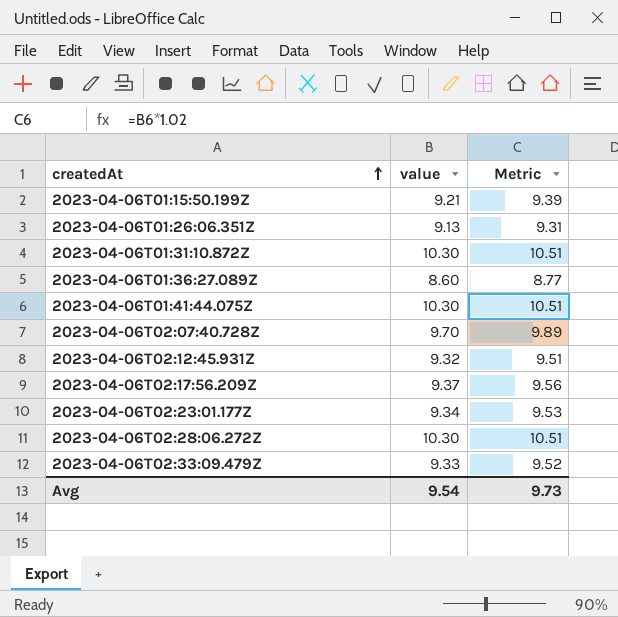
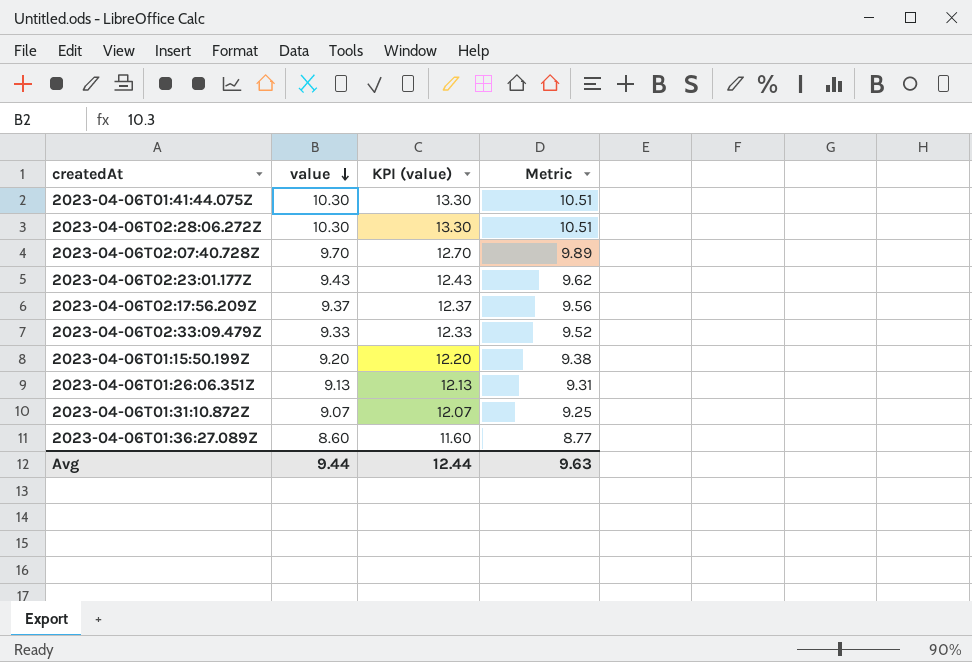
row order: createdAt ascending -> value descending
column KPI (value) | formula: none -> [value] + 3
row 2023-04-06T02:12:45.931Z: 9.32 | 9.51 -> none
2023-04-06T02:23:01.177Z | value: 9.34 -> 9.43
2023-04-06T02:23:01.177Z | Metric: 9.53 -> 9.62
2023-04-06T01:15:50.199Z | value: 9.21 -> 9.20
2023-04-06T01:15:50.199Z | Metric: 9.39 -> 9.38
2023-04-06T01:31:10.872Z | value: 10.30 -> 9.07
2023-04-06T01:31:10.872Z | Metric: 10.51 -> 9.25
Avg | value: 9.54 -> 9.44
Avg | Metric: 9.73 -> 9.63

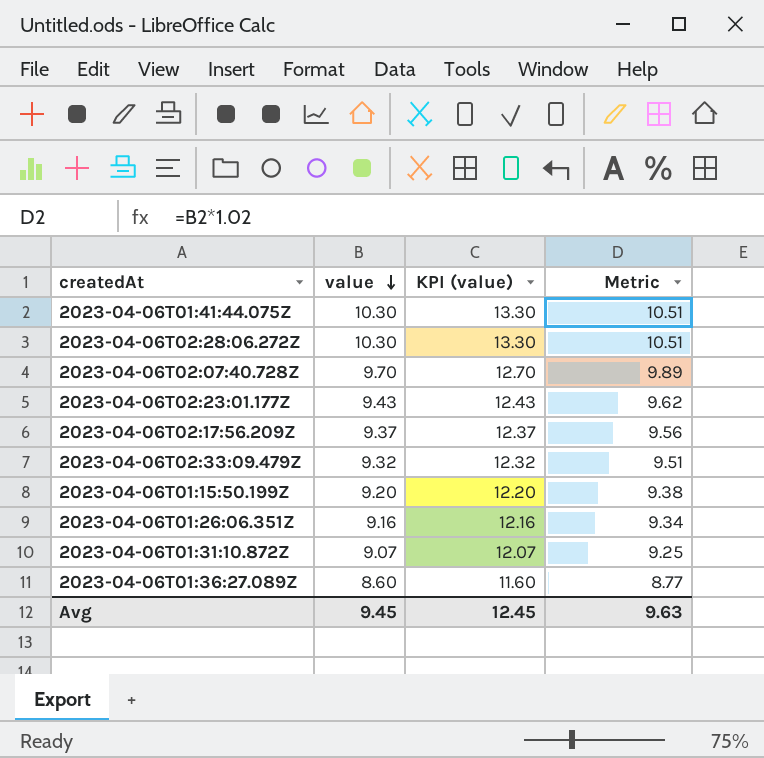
2023-04-06T02:33:09.479Z | value: 9.33 -> 9.32
2023-04-06T02:33:09.479Z | KPI (value): 12.33 -> 12.32
2023-04-06T02:33:09.479Z | Metric: 9.52 -> 9.51
2023-04-06T01:26:06.351Z | value: 9.13 -> 9.16
2023-04-06T01:26:06.351Z | KPI (value): 12.13 -> 12.16
2023-04-06T01:26:06.351Z | Metric: 9.31 -> 9.34
Avg | value: 9.44 -> 9.45
Avg | KPI (value): 12.44 -> 12.45

